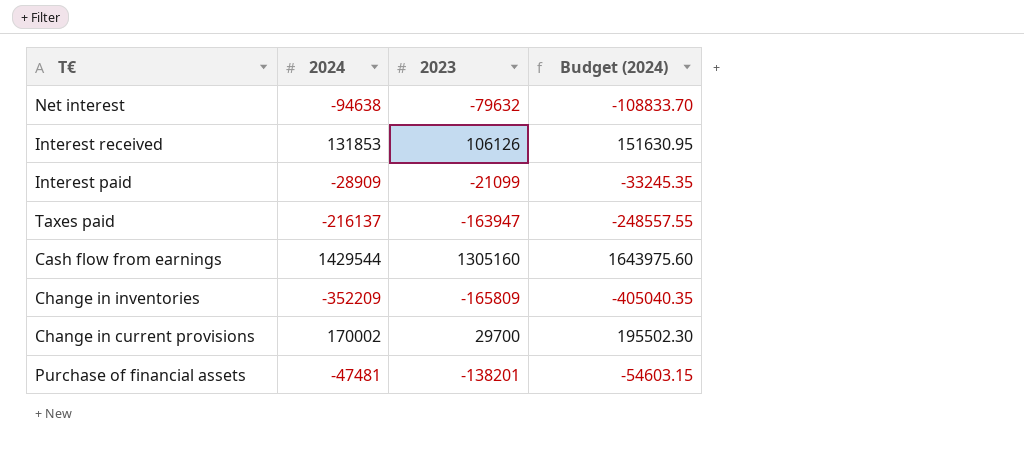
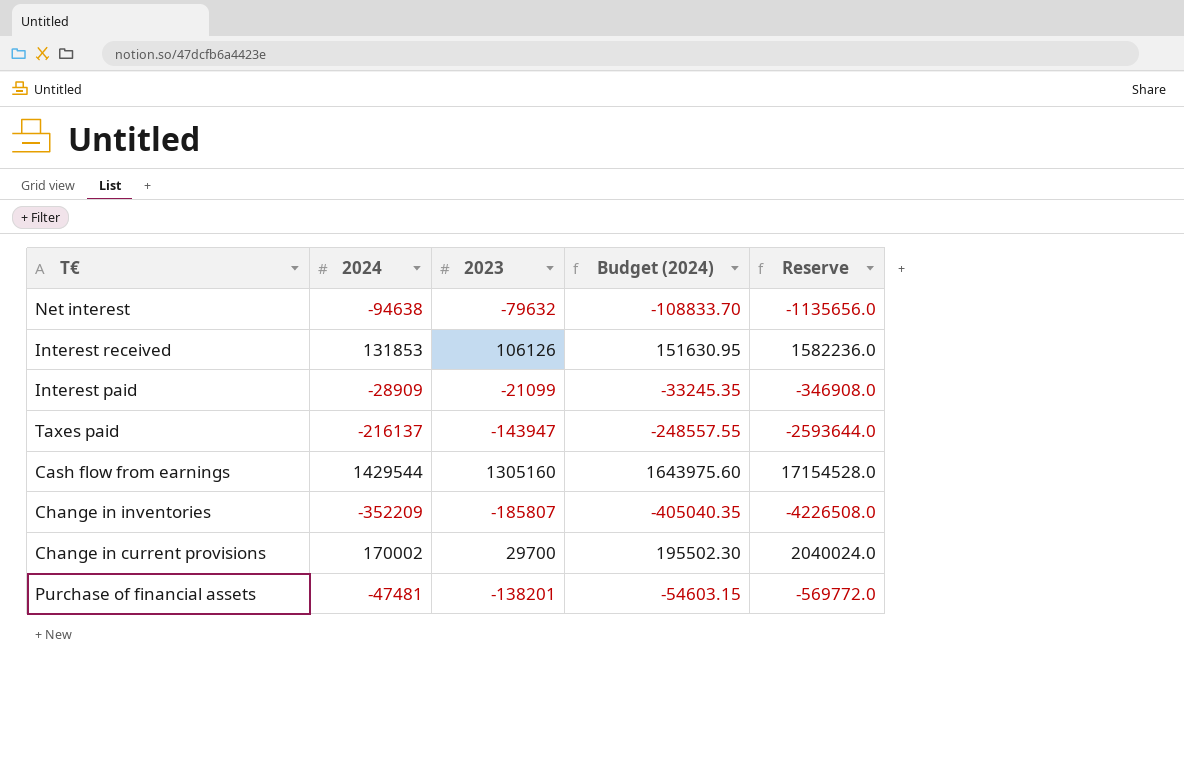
column Reserve | formula: none -> [2024] * 12
Taxes paid | 2023: -163947 -> -143947
Change in inventories | 2023: -165809 -> -185807

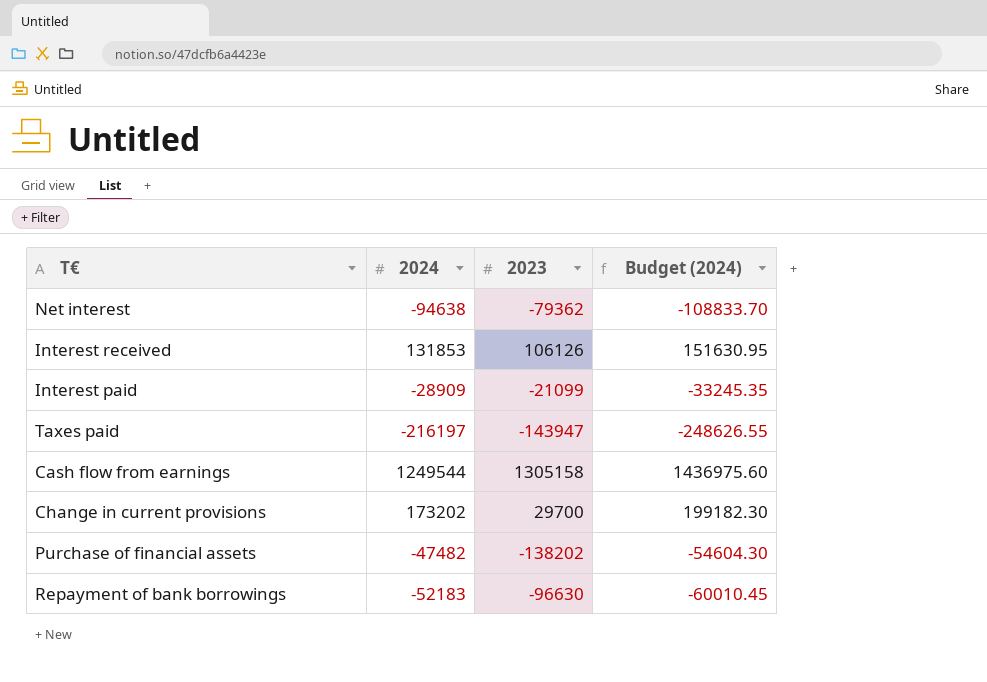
column Reserve | formula: [2024] * 12 -> none
row Change in inventories: -352209 | -185807 | -405040.35 | -4226508.0 -> none
Net interest | 2023: -79632 -> -79362
Taxes paid | 2024: -216137 -> -216197
Taxes paid | Budget (2024): -248557.55 -> -248626.55
Cash flow from earnings | 2024: 1429544 -> 1249544
Cash flow from earnings | 2023: 1305160 -> 1305158
Cash flow from earnings | Budget (2024): 1643975.60 -> 1436975.60
Change in current provisions | 2024: 170002 -> 173202
Change in current provisions | Budget (2024): 195502.30 -> 199182.30
Purchase of financial assets | 2024: -47481 -> -47482
Purchase of financial assets | 2023: -138201 -> -138202
Purchase of financial assets | Budget (2024): -54603.15 -> -54604.30
row Repayment of bank borrowings: none -> -52183 | -96630 | -60010.45

